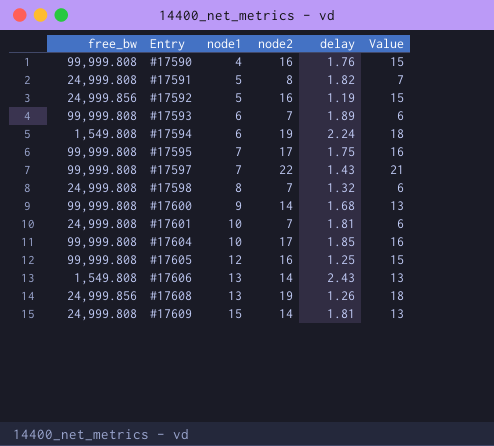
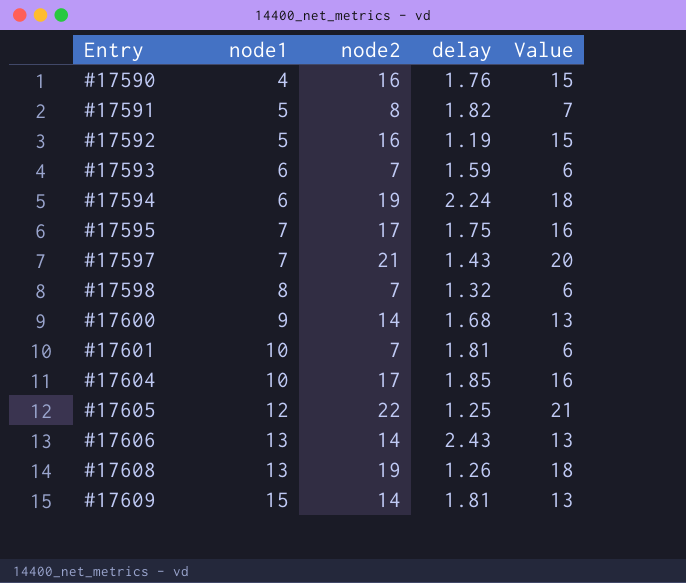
column free_bw | position: 1 -> none
#17593 | delay: 1.89 -> 1.59
#17597 | node2: 22 -> 21
#17597 | Value: 21 -> 20
#17605 | node2: 16 -> 22
#17605 | Value: 15 -> 21

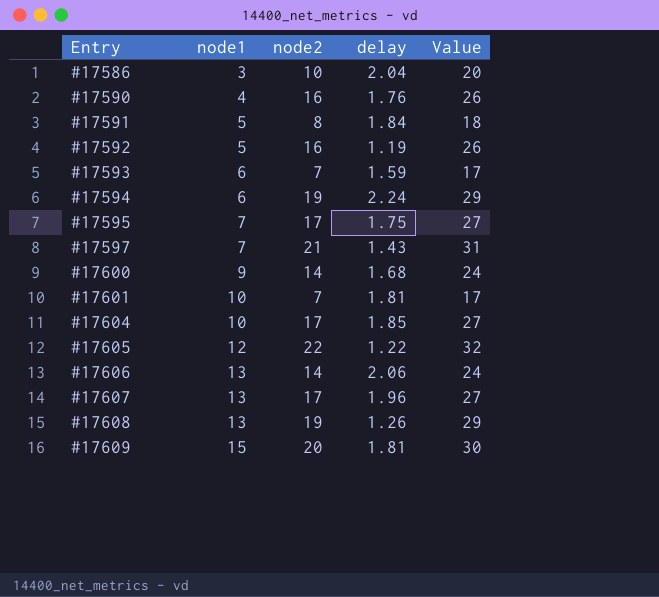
column Value | formula: [node2] - 1 -> [node2] + 10
row #17598: 8 | 7 | 1.32 | 6 -> none
row #17586: none -> 3 | 10 | 2.04 | 20
#17591 | delay: 1.82 -> 1.84
#17605 | delay: 1.25 -> 1.22
#17606 | delay: 2.43 -> 2.06
row #17607: none -> 13 | 17 | 1.96 | 27
#17609 | node2: 14 -> 20

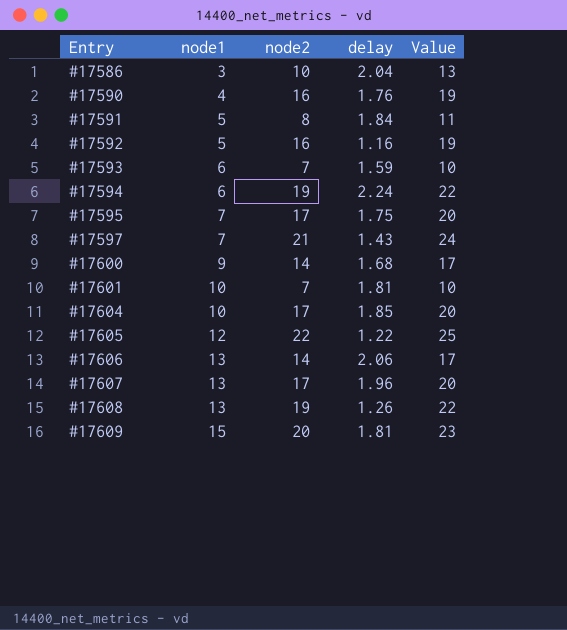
column Value | formula: [node2] + 10 -> [node2] + 3
#17592 | delay: 1.19 -> 1.16

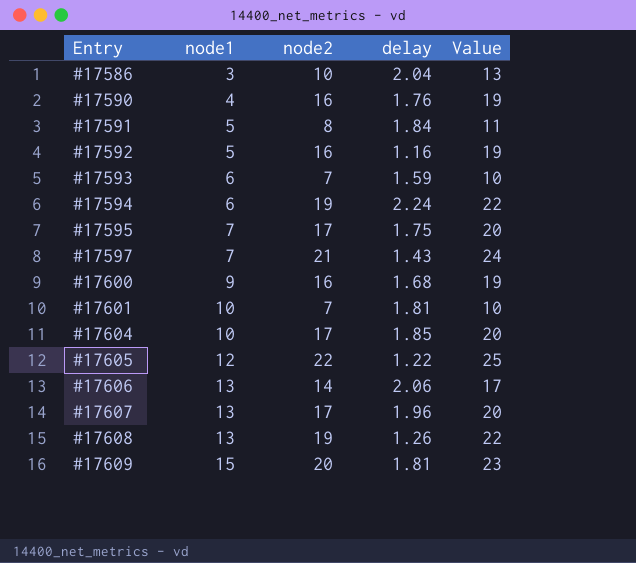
#17600 | node2: 14 -> 16
#17600 | Value: 17 -> 19

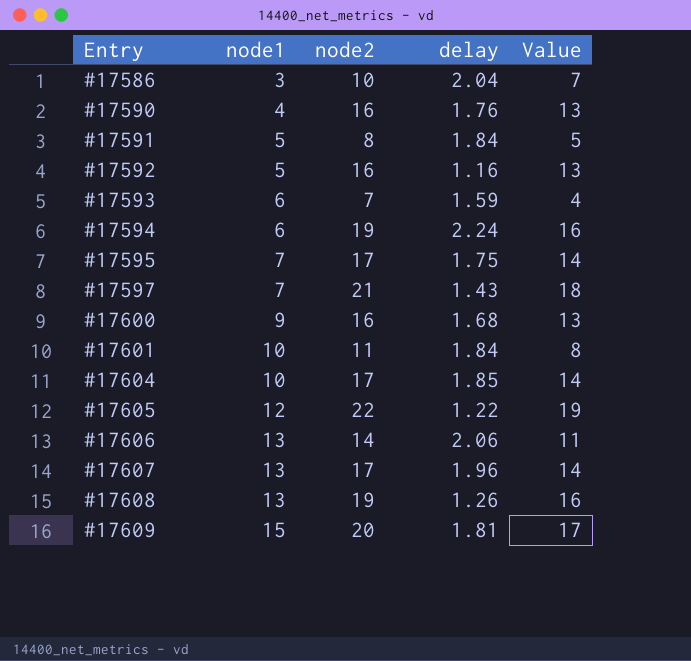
column Value | formula: [node2] + 3 -> [node2] - 3
#17601 | node2: 7 -> 11
#17601 | delay: 1.81 -> 1.84

